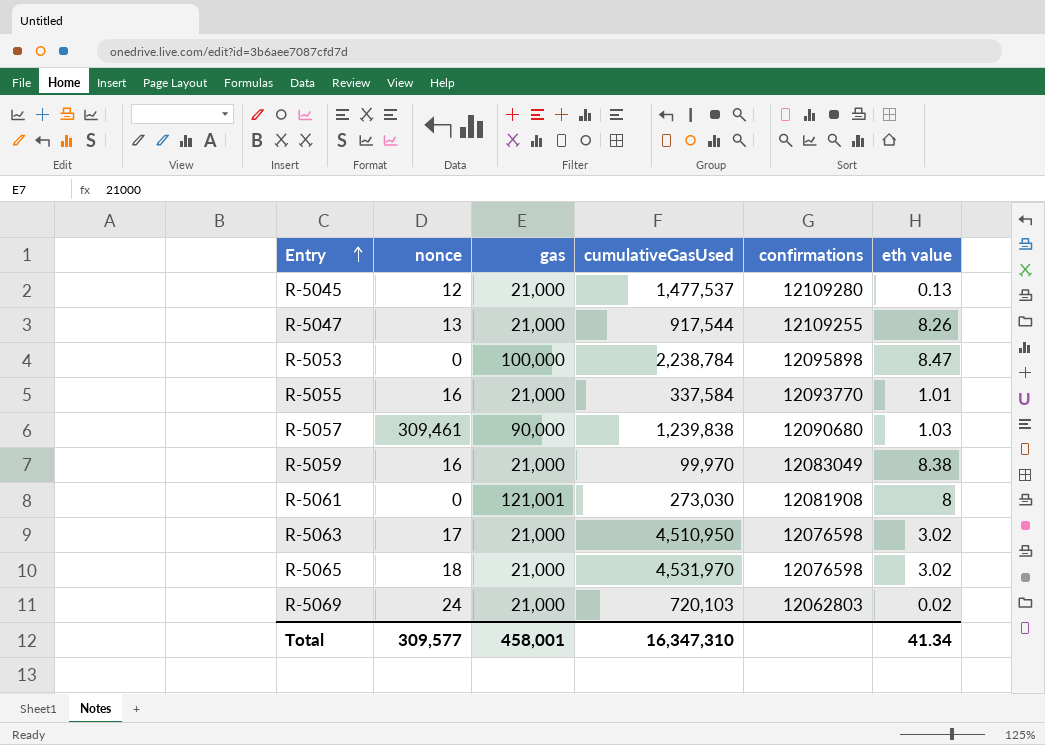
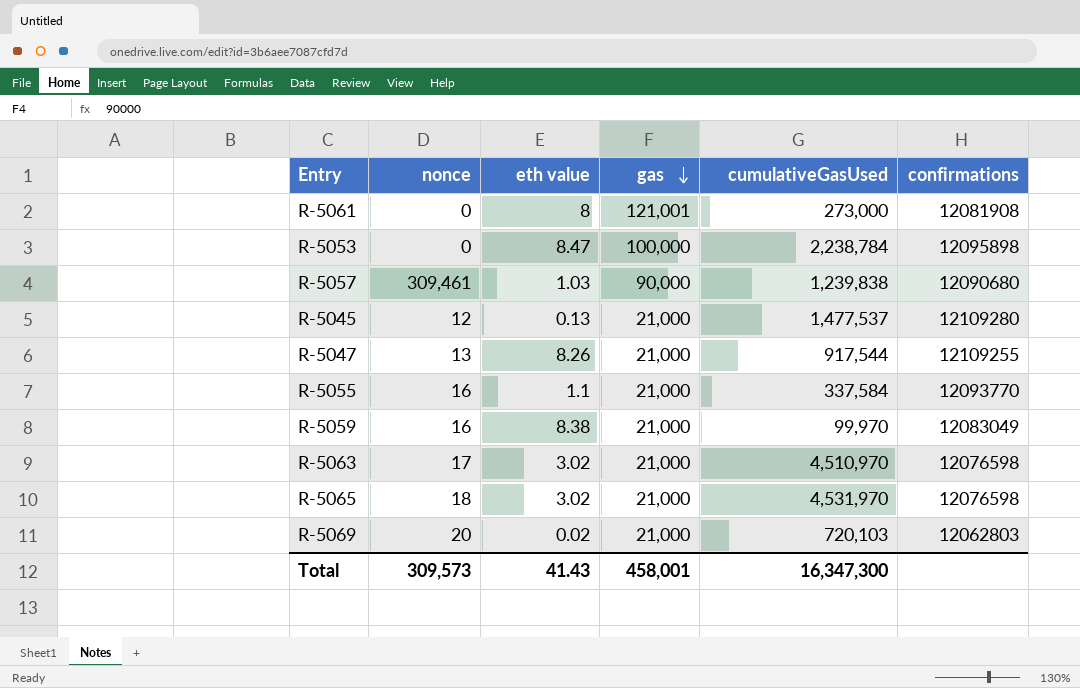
row order: Entry ascending -> gas descending
column eth value | position: 6 -> 3
R-5061 | cumulativeGasUsed: 273,030 -> 273,000
R-5055 | eth value: 1.01 -> 1.1
R-5063 | cumulativeGasUsed: 4,510,950 -> 4,510,970
R-5069 | nonce: 24 -> 20
Total | nonce: 309,577 -> 309,573
Total | eth value: 41.34 -> 41.43
Total | cumulativeGasUsed: 16,347,310 -> 16,347,300

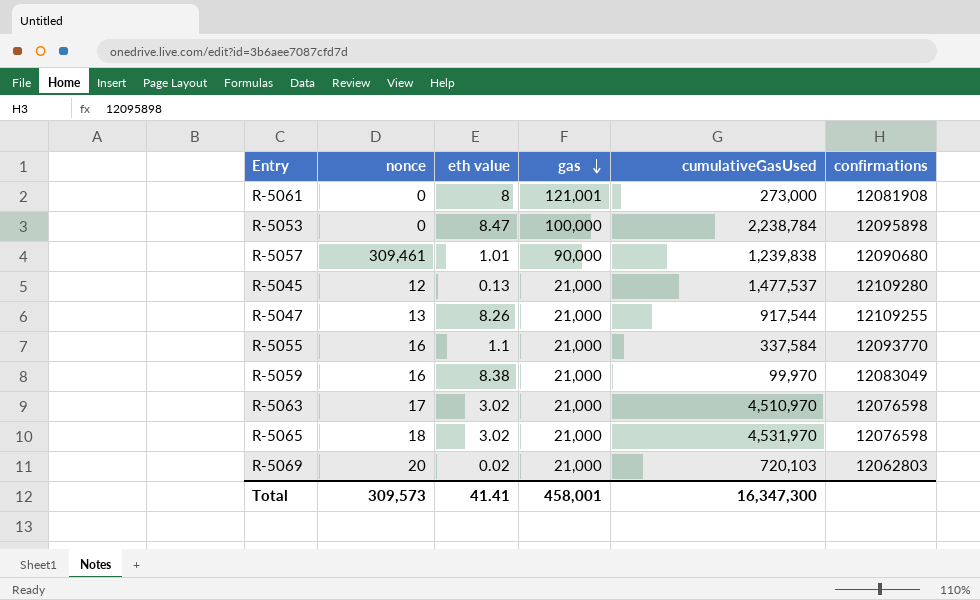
R-5057 | eth value: 1.03 -> 1.01
Total | eth value: 41.43 -> 41.41

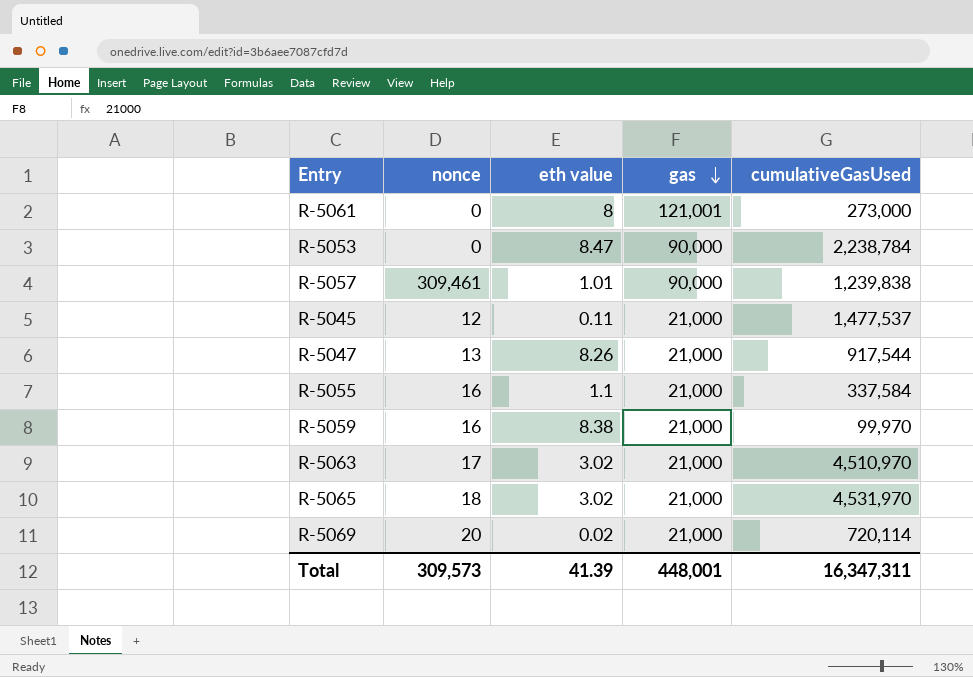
column confirmations | position: 6 -> none
R-5053 | gas: 100,000 -> 90,000
R-5045 | eth value: 0.13 -> 0.11
R-5069 | cumulativeGasUsed: 720,103 -> 720,114
Total | eth value: 41.41 -> 41.39
Total | gas: 458,001 -> 448,001
Total | cumulativeGasUsed: 16,347,300 -> 16,347,311

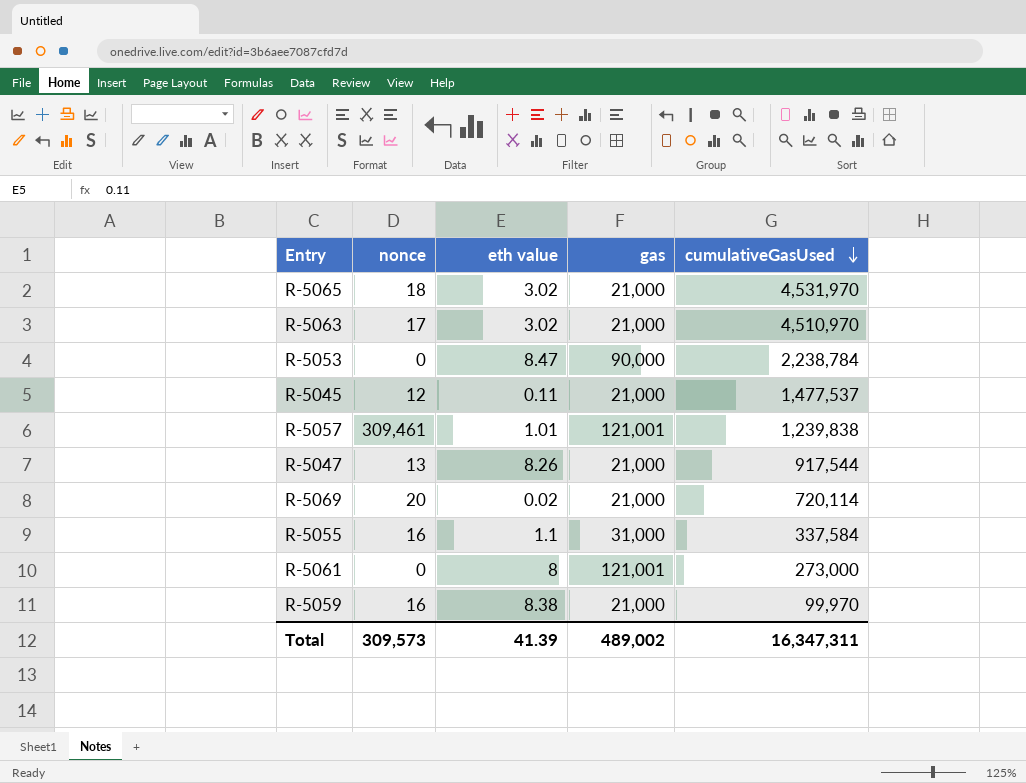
row order: gas descending -> cumulativeGasUsed descending
R-5057 | gas: 90,000 -> 121,001
R-5055 | gas: 21,000 -> 31,000
Total | gas: 448,001 -> 489,002

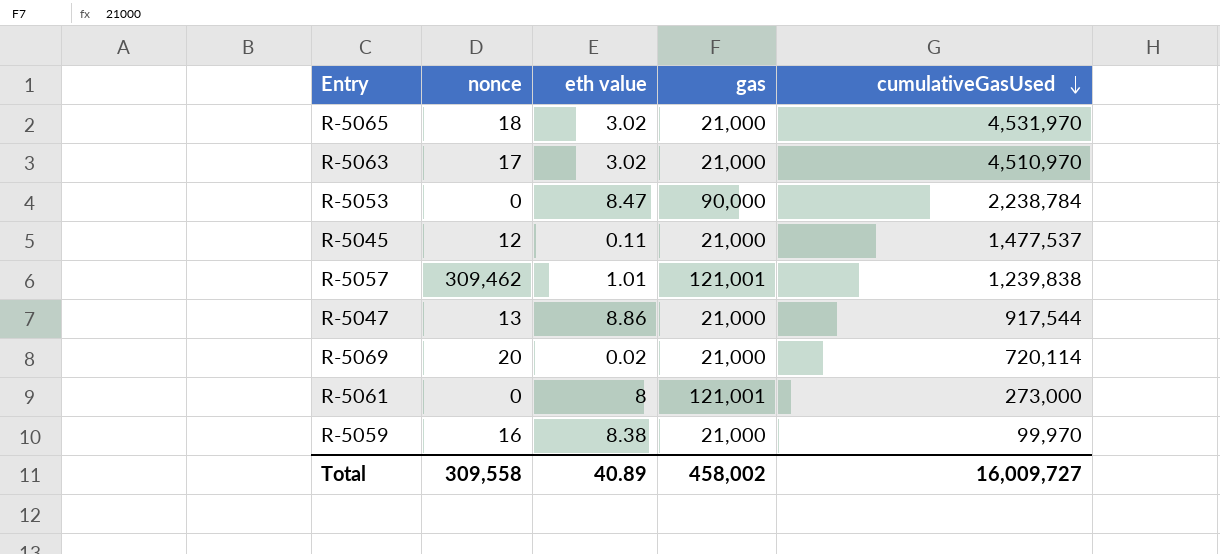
row R-5055: 16 | 1.1 | 31,000 | 337,584 -> none
R-5057 | nonce: 309,461 -> 309,462
R-5047 | eth value: 8.26 -> 8.86
Total | nonce: 309,573 -> 309,558
Total | eth value: 41.39 -> 40.89
Total | gas: 489,002 -> 458,002
Total | cumulativeGasUsed: 16,347,311 -> 16,009,727

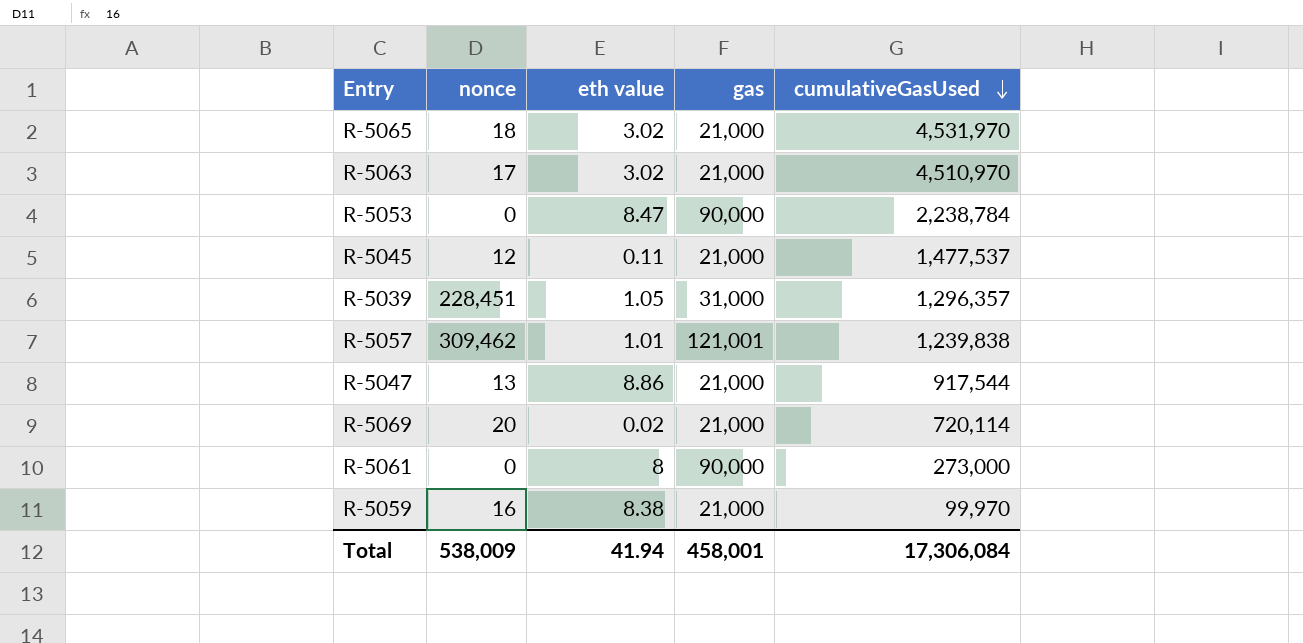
row R-5039: none -> 228,451 | 1.05 | 31,000 | 1,296,357
R-5061 | gas: 121,001 -> 90,000
Total | nonce: 309,558 -> 538,009
Total | eth value: 40.89 -> 41.94
Total | gas: 458,002 -> 458,001
Total | cumulativeGasUsed: 16,009,727 -> 17,306,084

